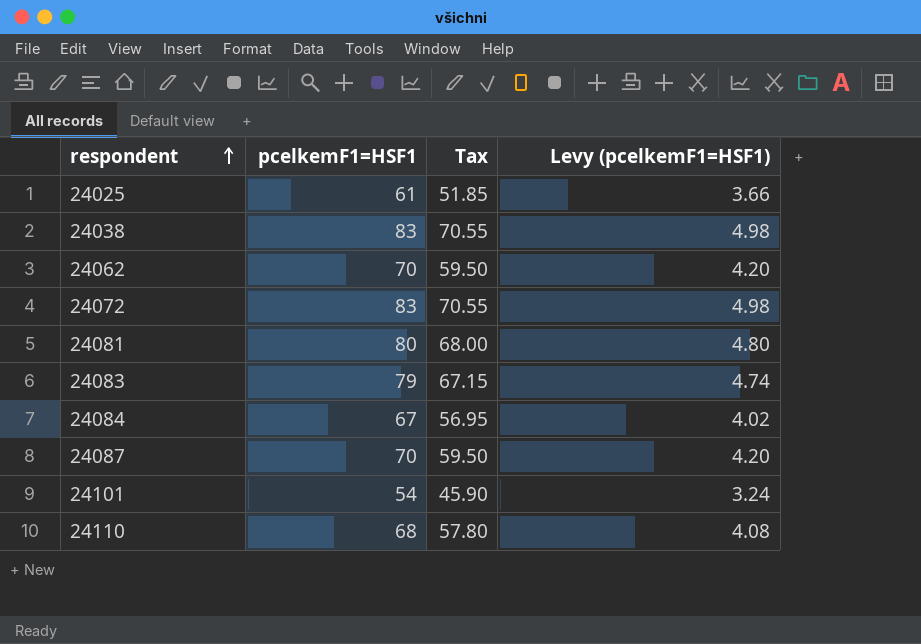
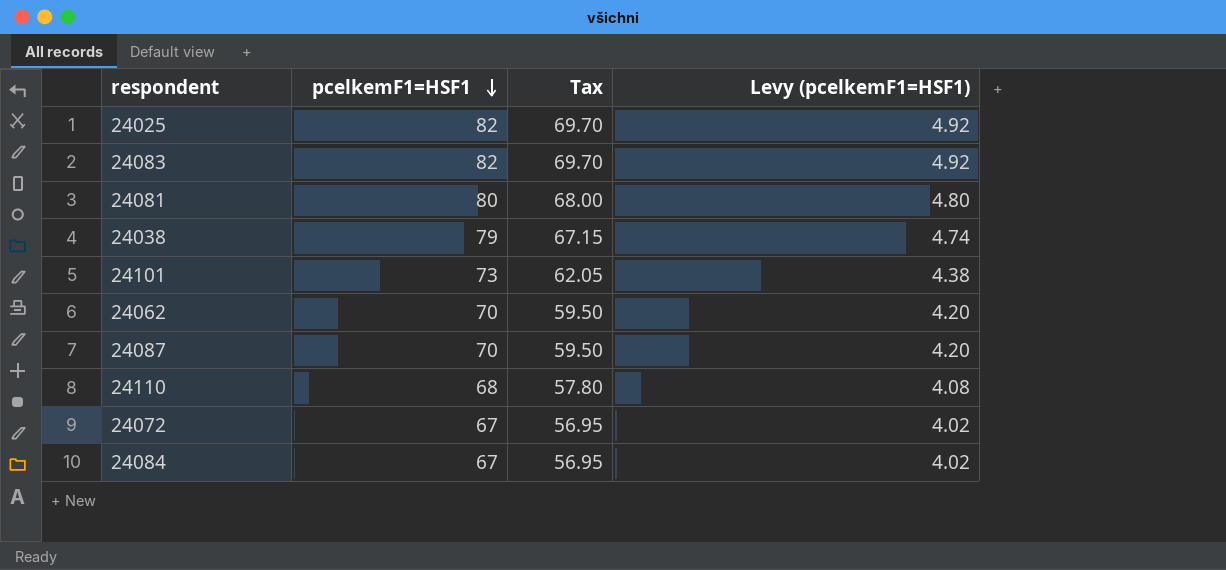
row order: respondent ascending -> pcelkemF1=HSF1 descending
24025 | pcelkemF1=HSF1: 61 -> 82
24025 | Tax: 51.85 -> 69.70
24025 | Levy (pcelkemF1=HSF1): 3.66 -> 4.92
24083 | pcelkemF1=HSF1: 79 -> 82
24083 | Tax: 67.15 -> 69.70
24083 | Levy (pcelkemF1=HSF1): 4.74 -> 4.92
24038 | pcelkemF1=HSF1: 83 -> 79
24038 | Tax: 70.55 -> 67.15
24038 | Levy (pcelkemF1=HSF1): 4.98 -> 4.74
24101 | pcelkemF1=HSF1: 54 -> 73
24101 | Tax: 45.90 -> 62.05
24101 | Levy (pcelkemF1=HSF1): 3.24 -> 4.38
24072 | pcelkemF1=HSF1: 83 -> 67
24072 | Tax: 70.55 -> 56.95
24072 | Levy (pcelkemF1=HSF1): 4.98 -> 4.02

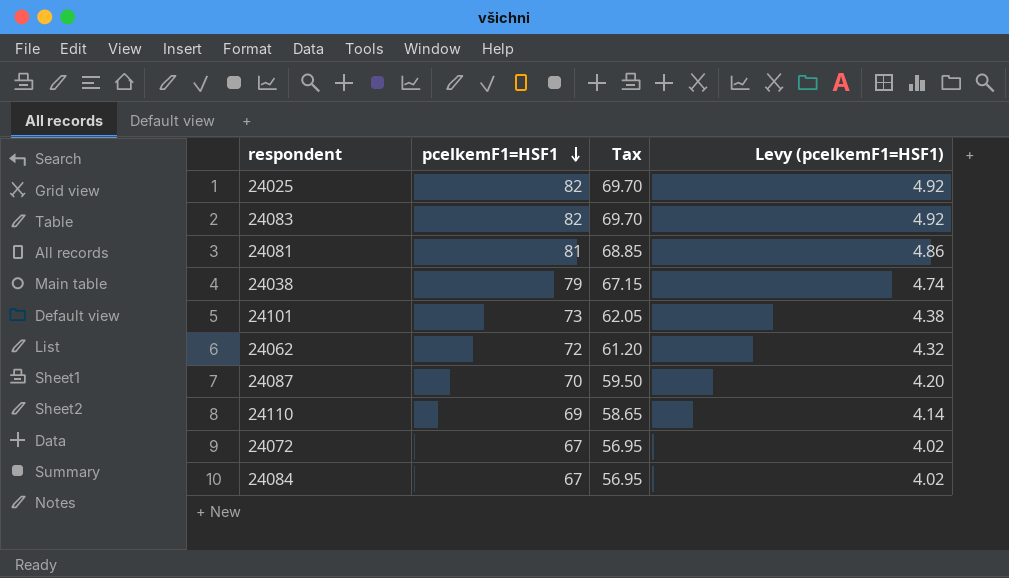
24081 | pcelkemF1=HSF1: 80 -> 81
24081 | Tax: 68.00 -> 68.85
24081 | Levy (pcelkemF1=HSF1): 4.80 -> 4.86
24062 | pcelkemF1=HSF1: 70 -> 72
24062 | Tax: 59.50 -> 61.20
24062 | Levy (pcelkemF1=HSF1): 4.20 -> 4.32
24110 | pcelkemF1=HSF1: 68 -> 69
24110 | Tax: 57.80 -> 58.65
24110 | Levy (pcelkemF1=HSF1): 4.08 -> 4.14

